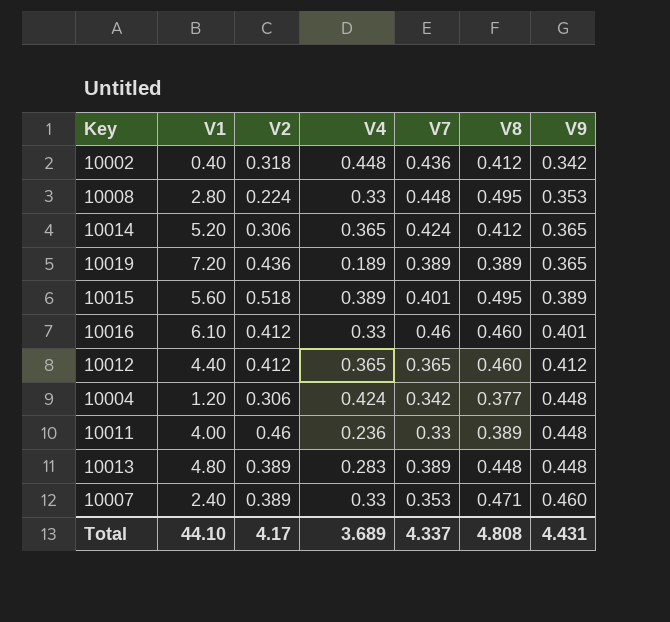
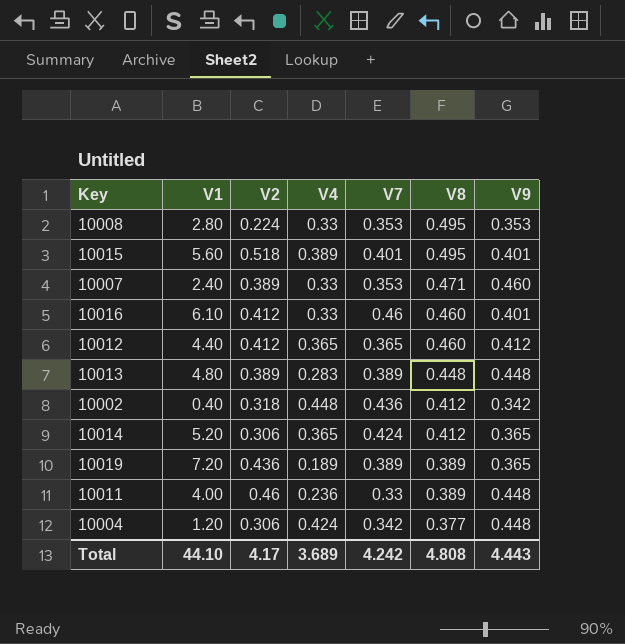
row order: V9 ascending -> V8 descending
10008 | V7: 0.448 -> 0.353
10015 | V9: 0.389 -> 0.401
Total | V7: 4.337 -> 4.242
Total | V9: 4.431 -> 4.443

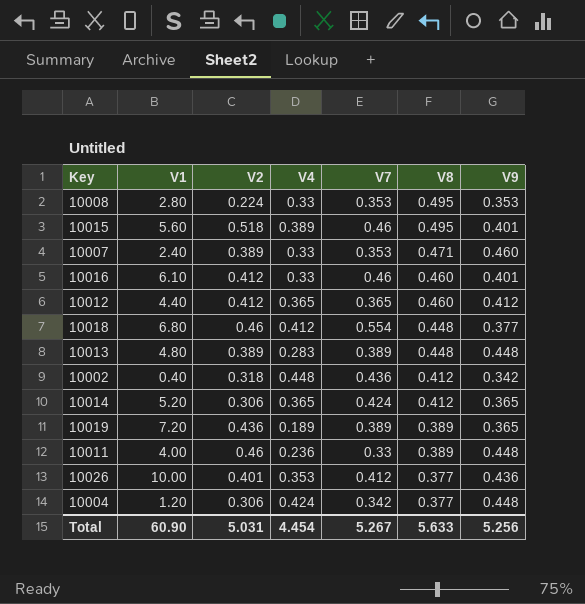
10015 | V7: 0.401 -> 0.46
row 10018: none -> 6.80 | 0.46 | 0.412 | 0.554 | 0.448 | 0.377
row 10026: none -> 10.00 | 0.401 | 0.353 | 0.412 | 0.377 | 0.436
Total | V1: 44.10 -> 60.90
Total | V2: 4.17 -> 5.031
Total | V4: 3.689 -> 4.454
Total | V7: 4.242 -> 5.267
Total | V8: 4.808 -> 5.633
Total | V9: 4.443 -> 5.256

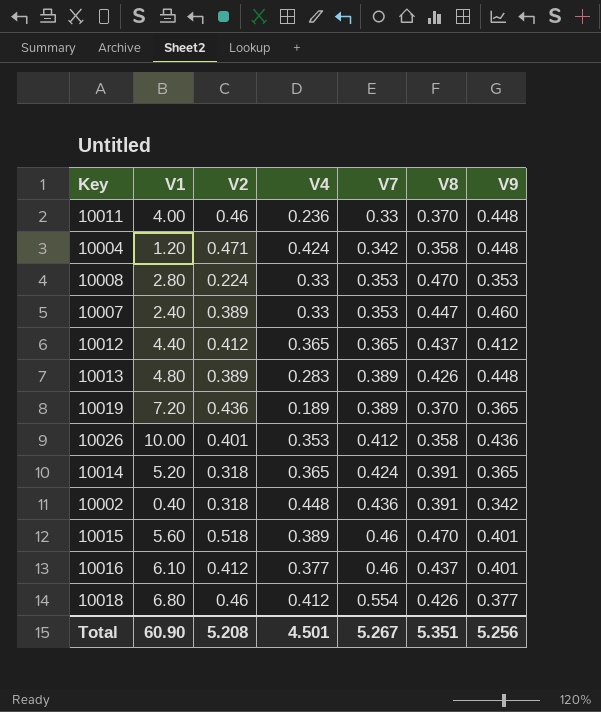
row order: V8 descending -> V7 ascending
10011 | V8: 0.389 -> 0.370
10004 | V2: 0.306 -> 0.471
10004 | V8: 0.377 -> 0.358
10008 | V8: 0.495 -> 0.470
10007 | V8: 0.471 -> 0.447
10012 | V8: 0.460 -> 0.437
10013 | V8: 0.448 -> 0.426
10019 | V8: 0.389 -> 0.370
10026 | V8: 0.377 -> 0.358
10014 | V2: 0.306 -> 0.318
10014 | V8: 0.412 -> 0.391
10002 | V8: 0.412 -> 0.391
10015 | V8: 0.495 -> 0.470
10016 | V4: 0.33 -> 0.377
10016 | V8: 0.460 -> 0.437
10018 | V8: 0.448 -> 0.426
Total | V2: 5.031 -> 5.208
Total | V4: 4.454 -> 4.501
Total | V8: 5.633 -> 5.351

